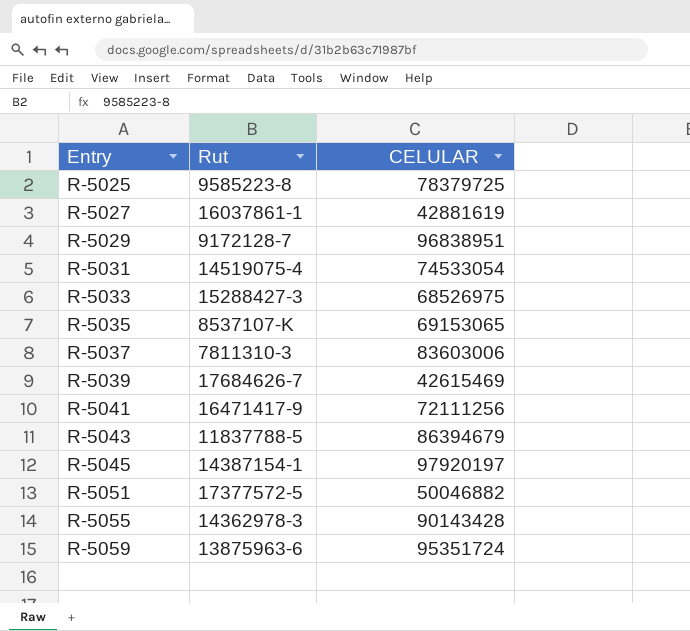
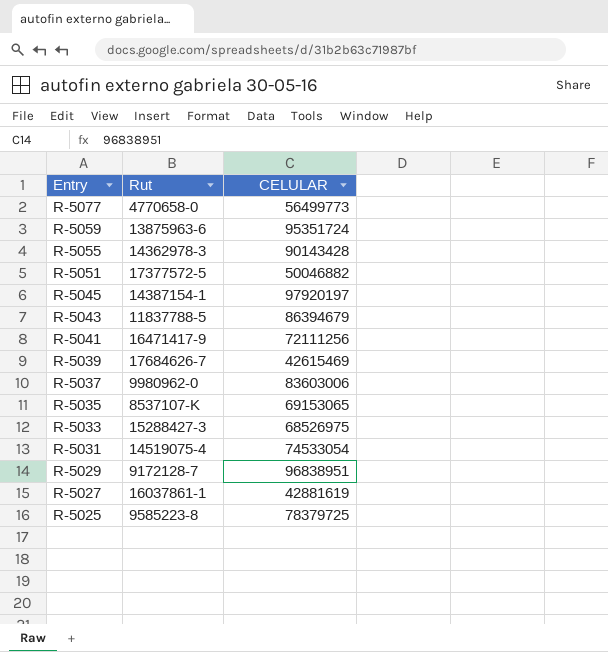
row order: Entry ascending -> Entry descending
row R-5077: none -> 4770658-0 | 56499773
R-5037 | Rut: 7811310-3 -> 9980962-0

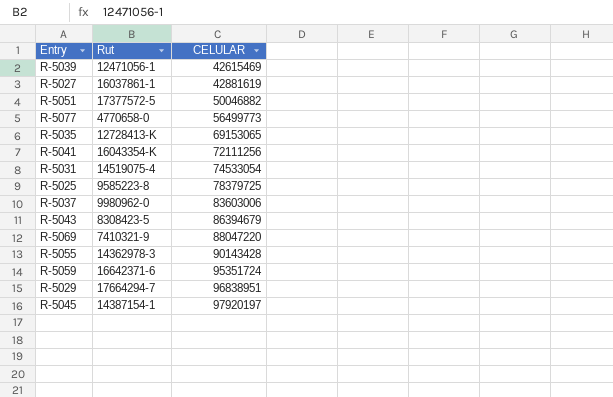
row order: Entry descending -> CELULAR ascending
row R-5033: 15288427-3 | 68526975 -> none
R-5039 | Rut: 17684626-7 -> 12471056-1
R-5035 | Rut: 8537107-K -> 12728413-K
R-5041 | Rut: 16471417-9 -> 16043354-K
R-5043 | Rut: 11837788-5 -> 8308423-5
row R-5069: none -> 7410321-9 | 88047220
R-5059 | Rut: 13875963-6 -> 16642371-6
R-5029 | Rut: 9172128-7 -> 17664294-7

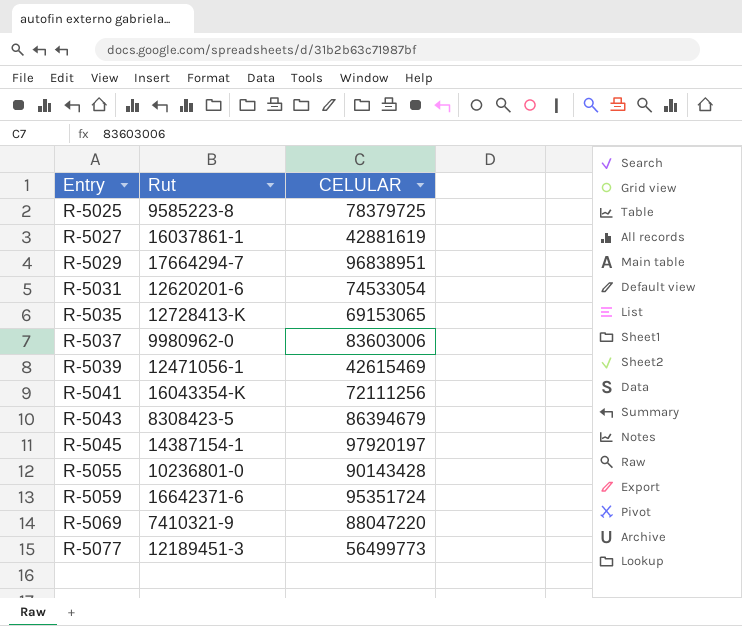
row order: CELULAR ascending -> Entry ascending
row R-5051: 17377572-5 | 50046882 -> none
R-5031 | Rut: 14519075-4 -> 12620201-6
R-5055 | Rut: 14362978-3 -> 10236801-0
R-5077 | Rut: 4770658-0 -> 12189451-3

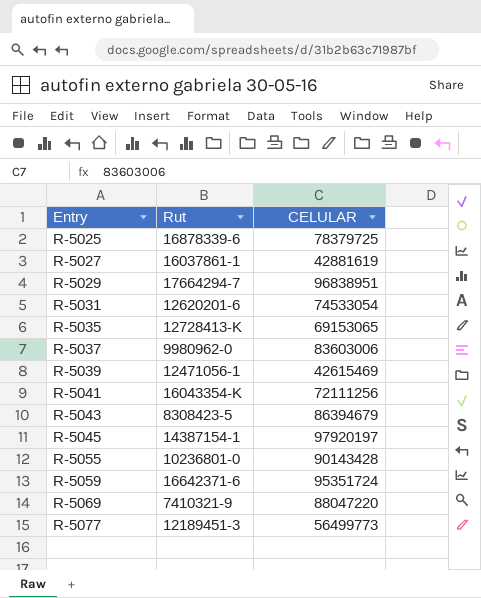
R-5025 | Rut: 9585223-8 -> 16878339-6

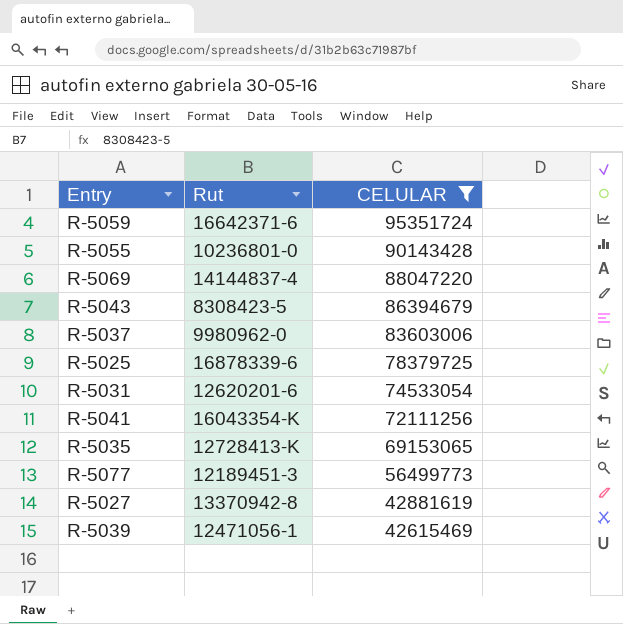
filter: none -> CELULAR <= 95351724
row order: Entry ascending -> CELULAR descending
R-5069 | Rut: 7410321-9 -> 14144837-4
R-5027 | Rut: 16037861-1 -> 13370942-8

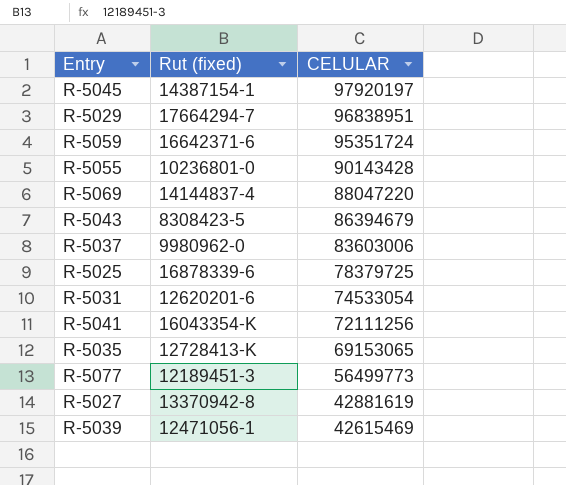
filter: CELULAR <= 95351724 -> none
column name: Rut -> Rut (fixed)

